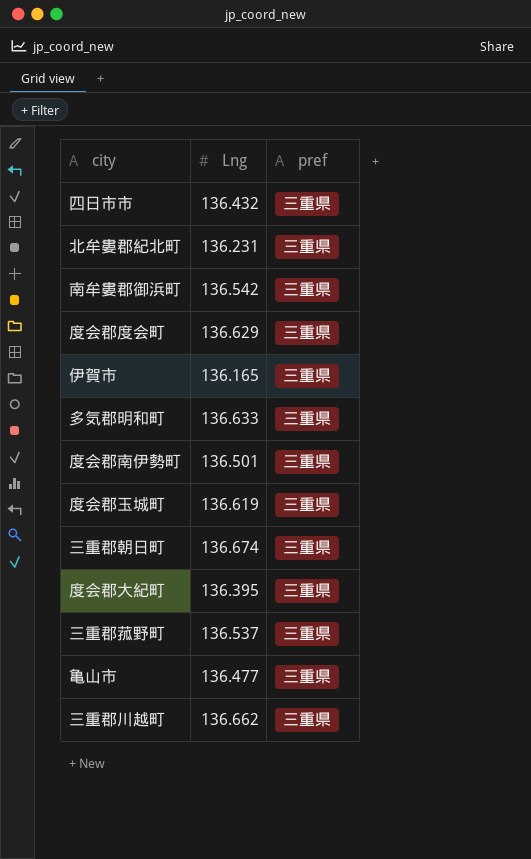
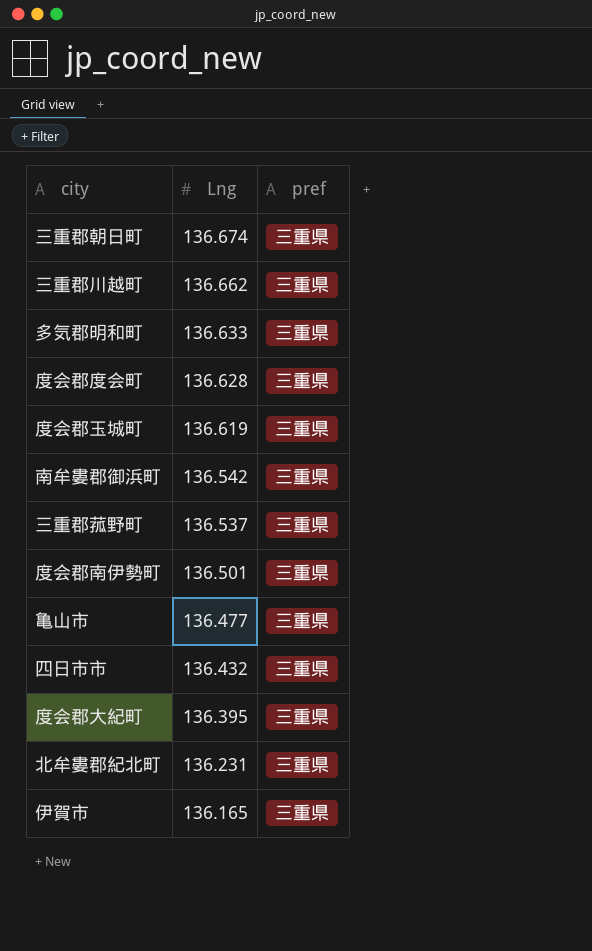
row order: none -> Lng descending
度会郡度会町 | Lng: 136.629 -> 136.628

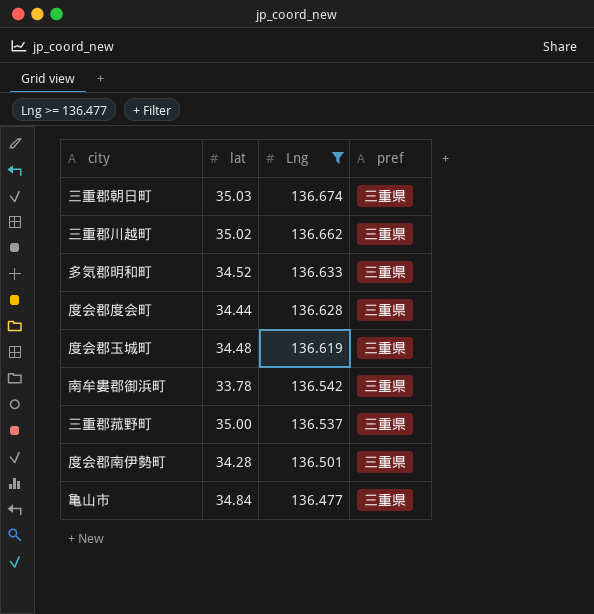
filter: none -> Lng >= 136.477
column lat | position: none -> 2

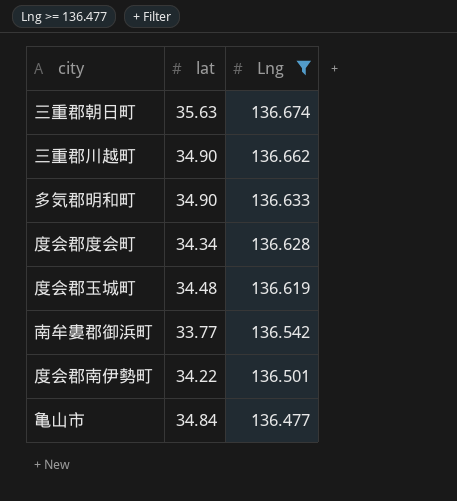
column pref | position: 4 -> none
row 三重郡菰野町: 35.00 | 136.537 | 三重県 -> none
三重郡朝日町 | lat: 35.03 -> 35.63
三重郡川越町 | lat: 35.02 -> 34.90
多気郡明和町 | lat: 34.52 -> 34.90
度会郡度会町 | lat: 34.44 -> 34.34
南牟婁郡御浜町 | lat: 33.78 -> 33.77
度会郡南伊勢町 | lat: 34.28 -> 34.22

